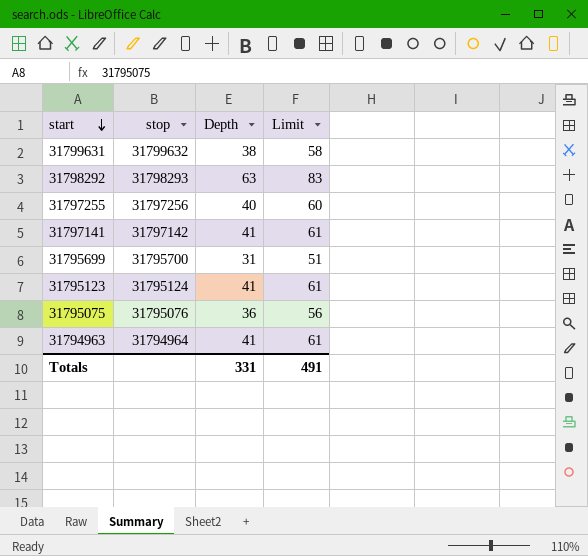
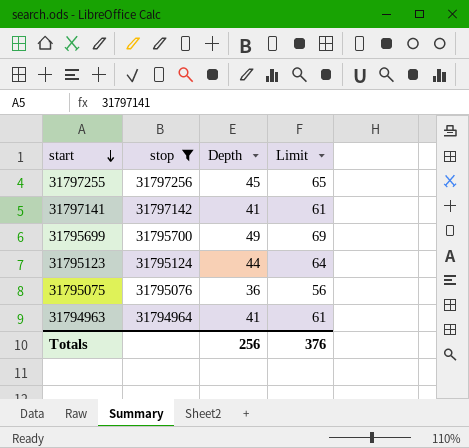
filter: none -> stop <= 31797256
31797255 | Depth: 40 -> 45
31797255 | Limit: 60 -> 65
31795699 | Depth: 31 -> 49
31795699 | Limit: 51 -> 69
31795123 | Depth: 41 -> 44
31795123 | Limit: 61 -> 64
Totals | Depth: 331 -> 256
Totals | Limit: 491 -> 376

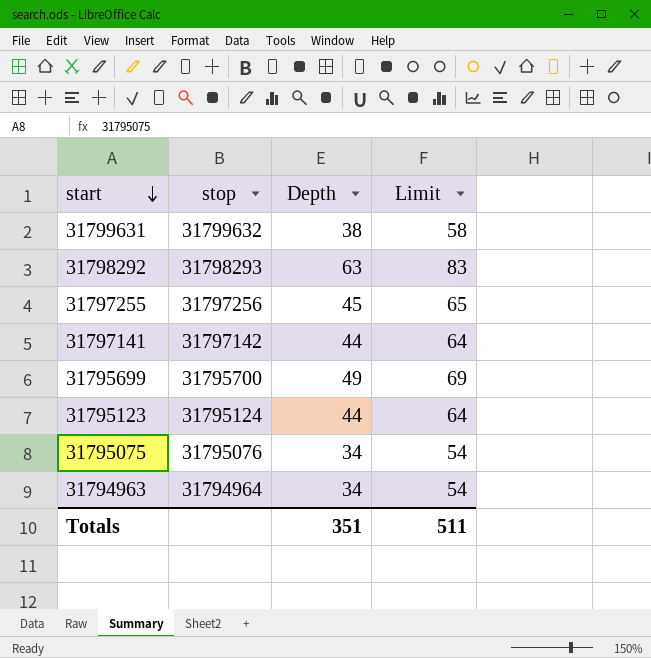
filter: stop <= 31797256 -> none
31797141 | Depth: 41 -> 44
31797141 | Limit: 61 -> 64
31795075 | Depth: 36 -> 34
31795075 | Limit: 56 -> 54
31794963 | Depth: 41 -> 34
31794963 | Limit: 61 -> 54
Totals | Depth: 256 -> 351
Totals | Limit: 376 -> 511

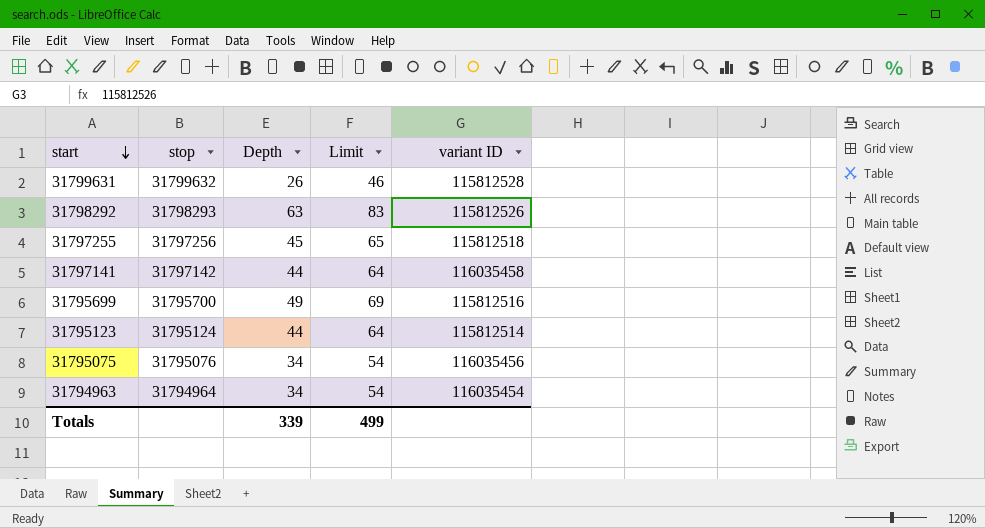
column variant ID | position: none -> 5
31799631 | Depth: 38 -> 26
31799631 | Limit: 58 -> 46
Totals | Depth: 351 -> 339
Totals | Limit: 511 -> 499

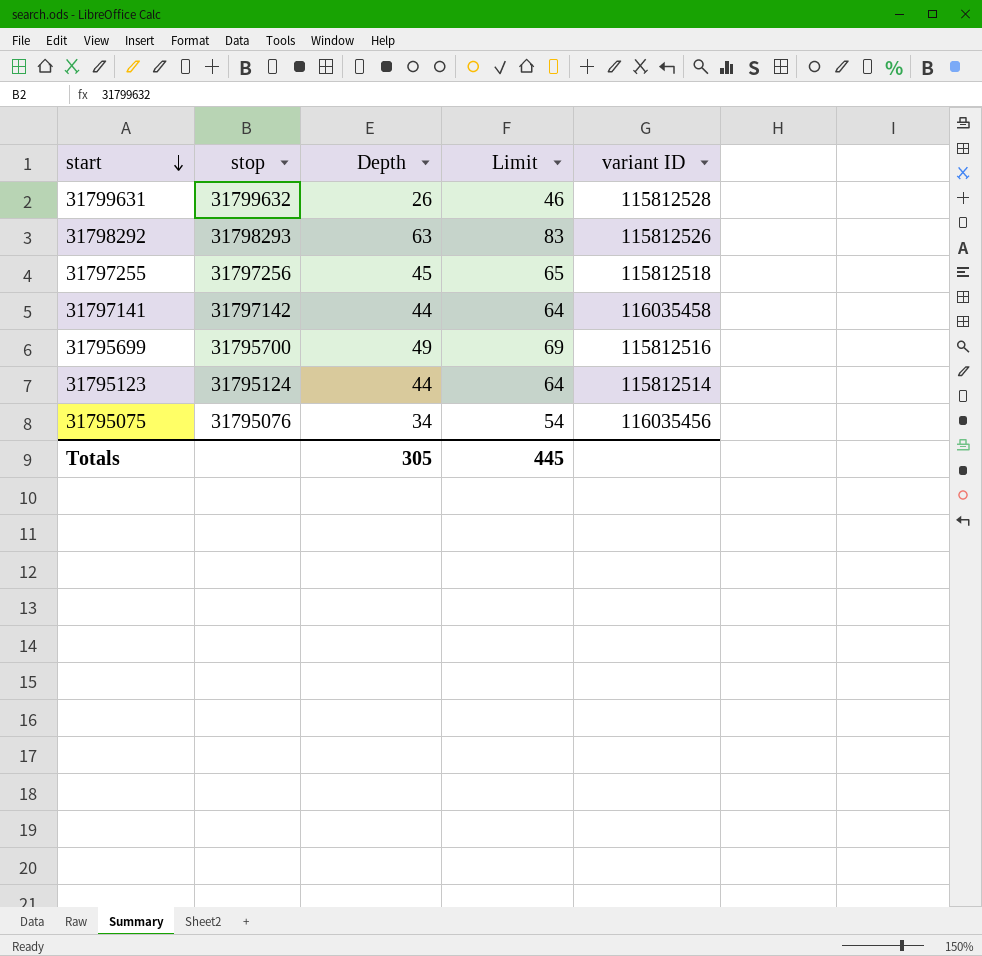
row 31794963: 31794964 | 34 | 54 | 116035454 -> none
Totals | Depth: 339 -> 305
Totals | Limit: 499 -> 445

